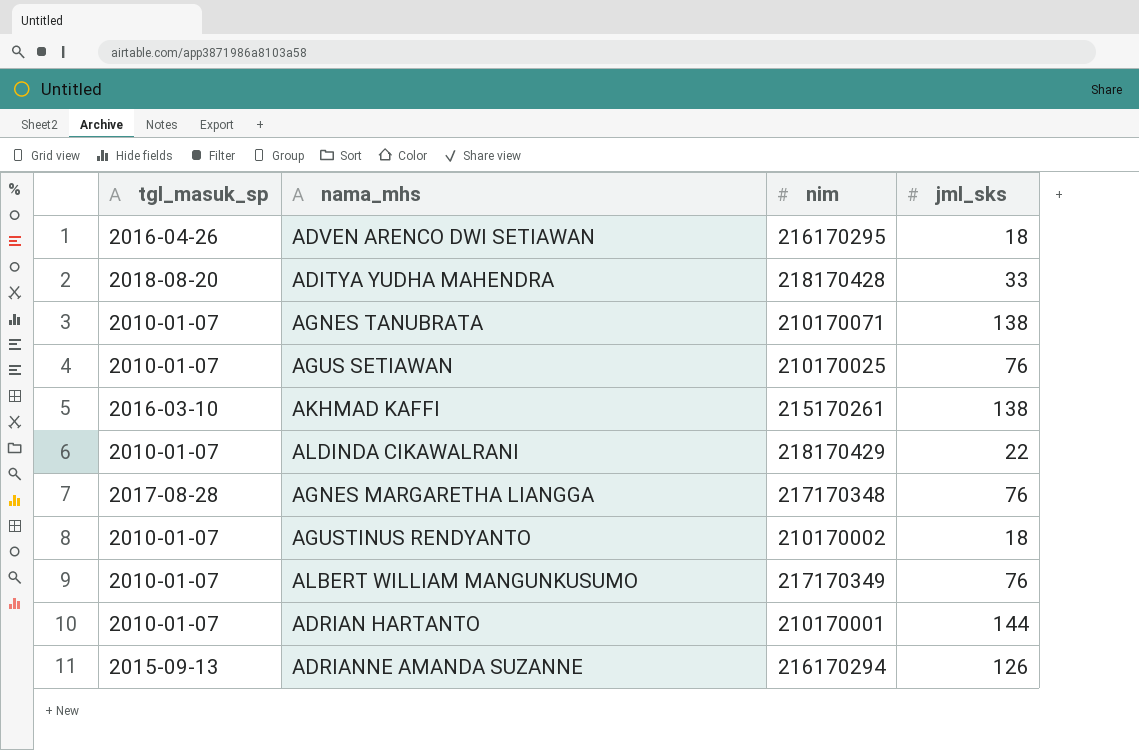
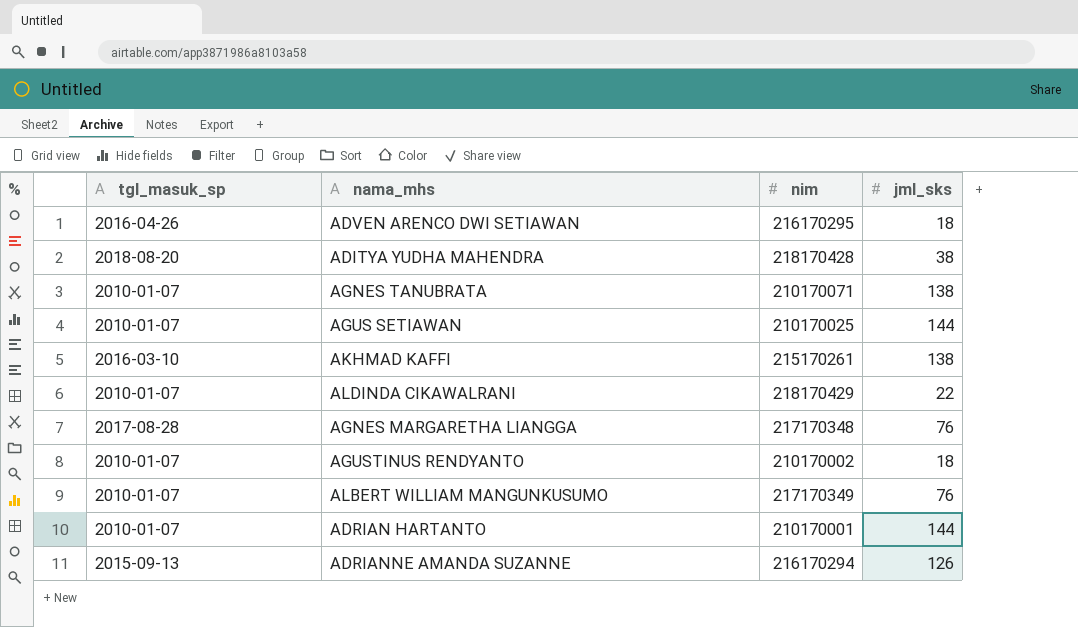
ADITYA YUDHA MAHENDRA | jml_sks: 33 -> 38
AGUS SETIAWAN | jml_sks: 76 -> 144

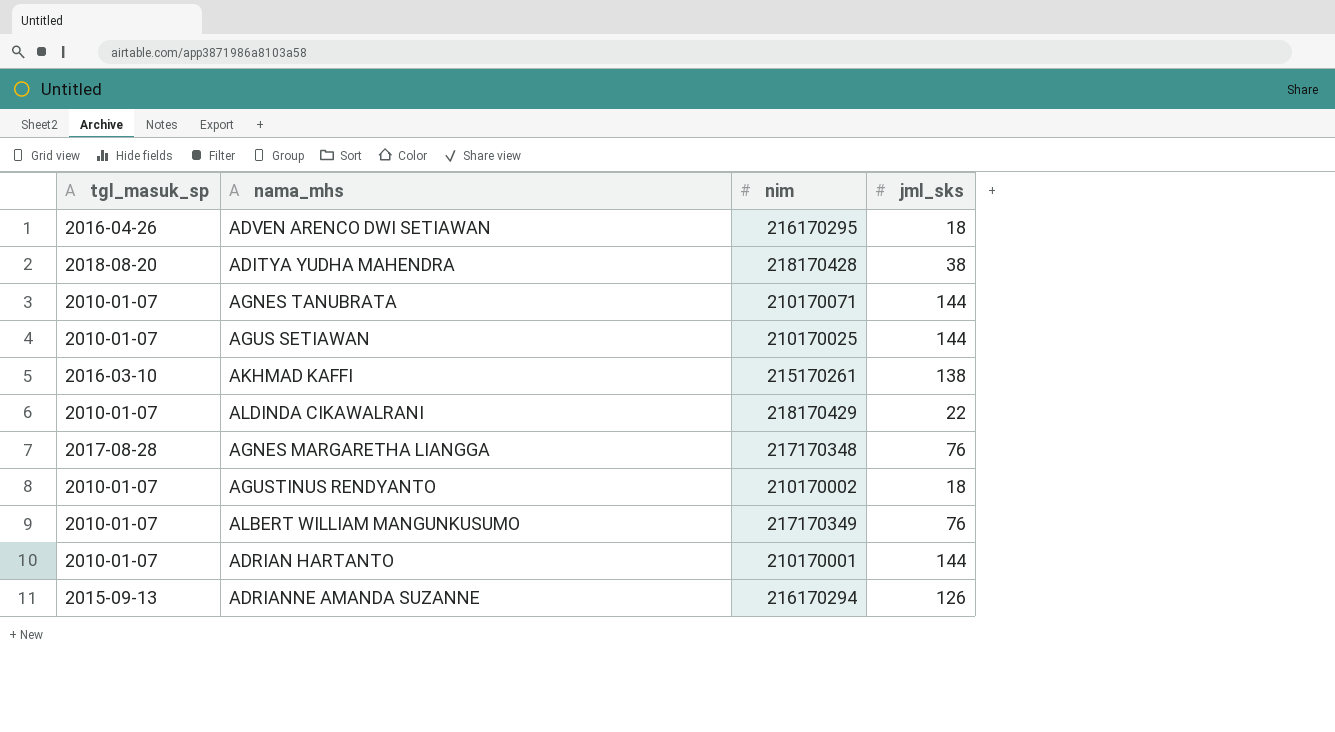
AGNES TANUBRATA | jml_sks: 138 -> 144

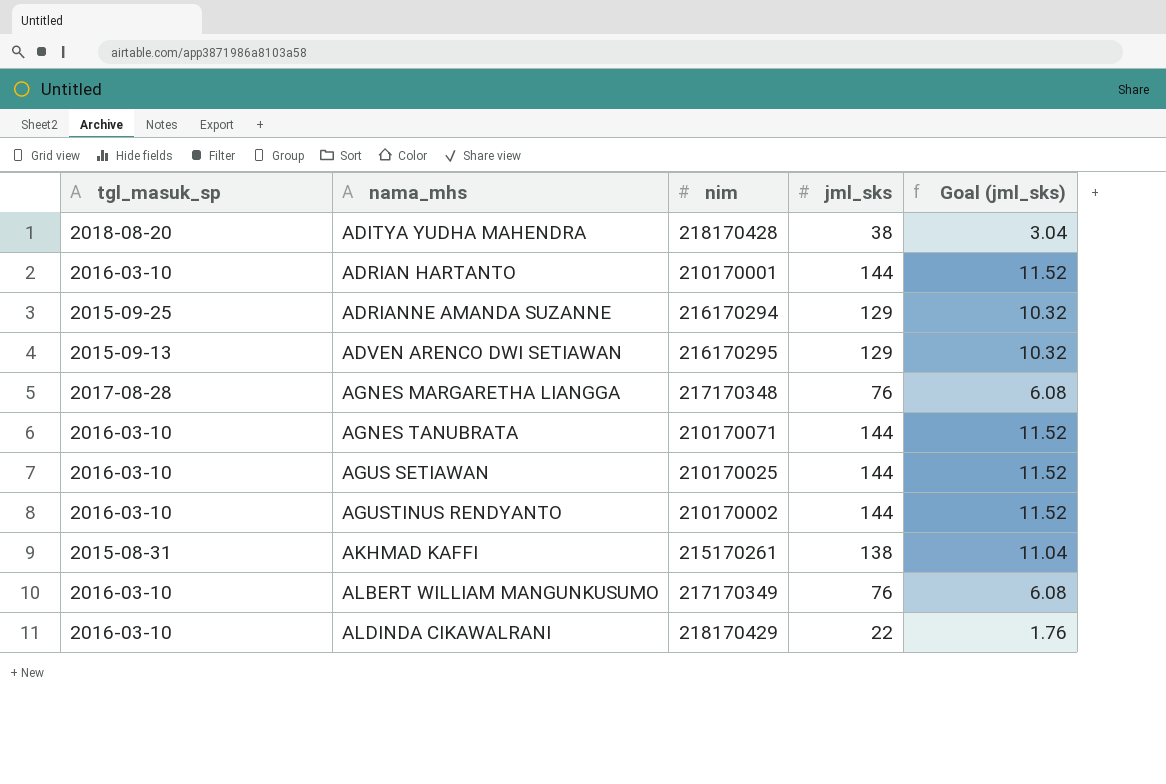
row order: none -> nama_mhs ascending
column Goal (jml_sks) | formula: none -> [jml_sks] * 0.08
ADRIAN HARTANTO | tgl_masuk_sp: 2010-01-07 -> 2016-03-10
ADRIANNE AMANDA SUZANNE | tgl_masuk_sp: 2015-09-13 -> 2015-09-25
ADRIANNE AMANDA SUZANNE | jml_sks: 126 -> 129
ADVEN ARENCO DWI SETIAWAN | tgl_masuk_sp: 2016-04-26 -> 2015-09-13
ADVEN ARENCO DWI SETIAWAN | jml_sks: 18 -> 129
AGNES TANUBRATA | tgl_masuk_sp: 2010-01-07 -> 2016-03-10
AGUS SETIAWAN | tgl_masuk_sp: 2010-01-07 -> 2016-03-10
AGUSTINUS RENDYANTO | tgl_masuk_sp: 2010-01-07 -> 2016-03-10
AGUSTINUS RENDYANTO | jml_sks: 18 -> 144
AKHMAD KAFFI | tgl_masuk_sp: 2016-03-10 -> 2015-08-31
ALBERT WILLIAM MANGUNKUSUMO | tgl_masuk_sp: 2010-01-07 -> 2016-03-10
ALDINDA CIKAWALRANI | tgl_masuk_sp: 2010-01-07 -> 2016-03-10

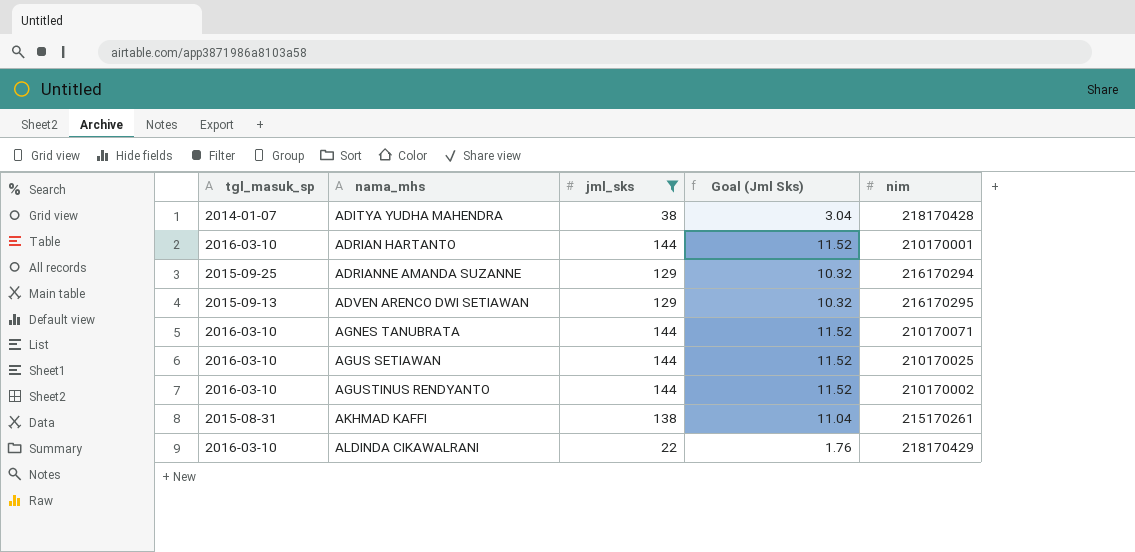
filter: none -> jml_sks != 76
column name: Goal (jml_sks) -> Goal (Jml Sks)
column nim | position: 3 -> 5
ADITYA YUDHA MAHENDRA | tgl_masuk_sp: 2018-08-20 -> 2014-01-07

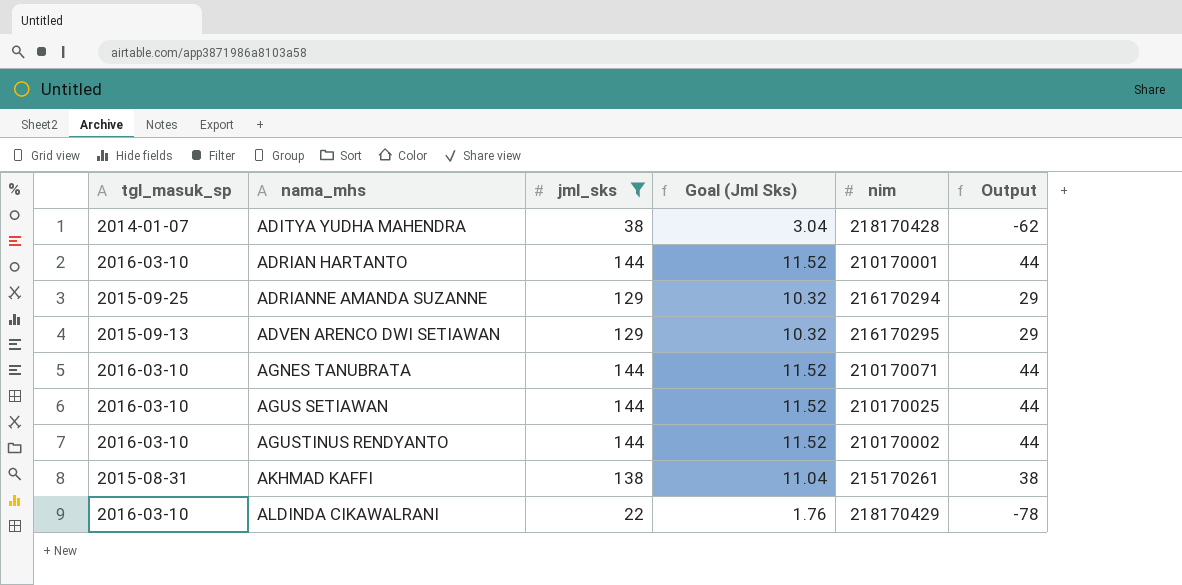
column Output | formula: none -> [jml_sks] - 100

